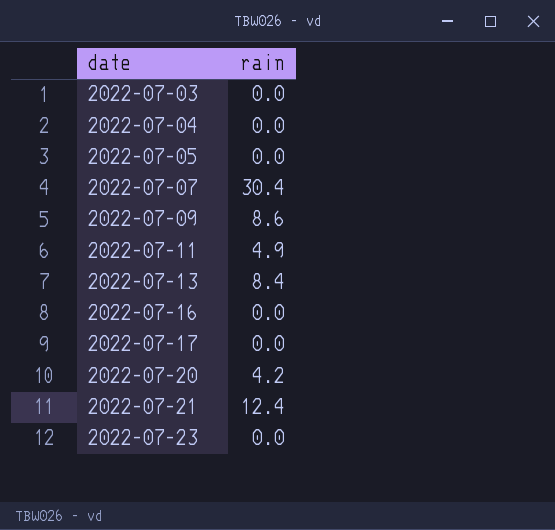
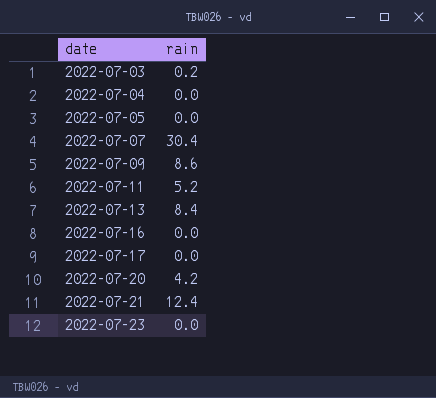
2022-07-03 | rain: 0.0 -> 0.2
2022-07-11 | rain: 4.9 -> 5.2

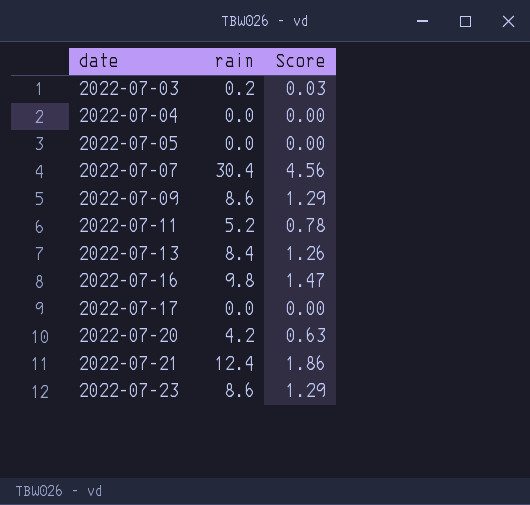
column Score | formula: none -> [rain] * 0.15
2022-07-16 | rain: 0.0 -> 9.8
2022-07-23 | rain: 0.0 -> 8.6

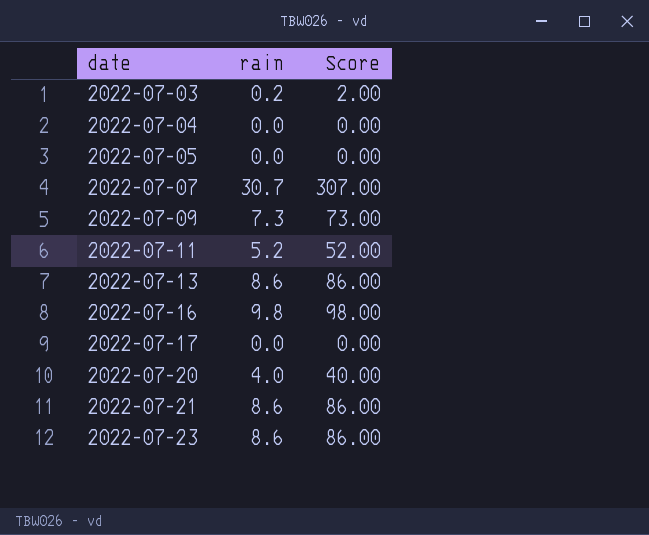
column Score | formula: [rain] * 0.15 -> [rain] * 10
2022-07-07 | rain: 30.4 -> 30.7
2022-07-09 | rain: 8.6 -> 7.3
2022-07-13 | rain: 8.4 -> 8.6
2022-07-20 | rain: 4.2 -> 4.0
2022-07-21 | rain: 12.4 -> 8.6

